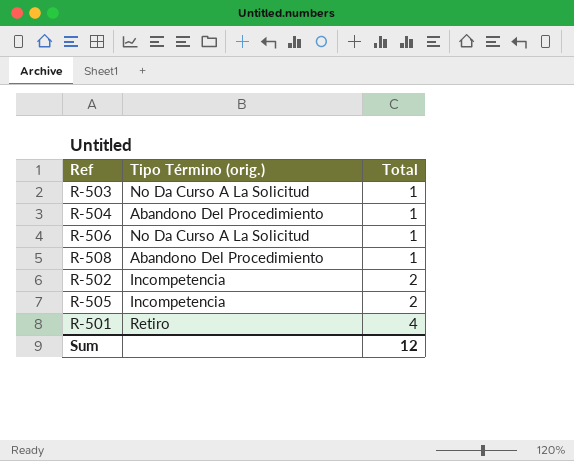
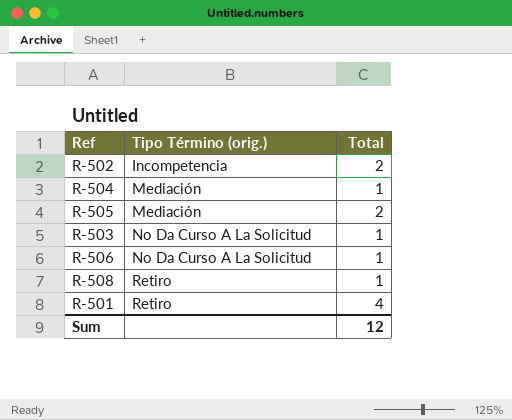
row order: Total ascending -> Tipo Término (orig.) ascending
R-504 | Tipo Término (orig.): Abandono Del Procedimiento -> Mediación
R-505 | Tipo Término (orig.): Incompetencia -> Mediación
R-508 | Tipo Término (orig.): Abandono Del Procedimiento -> Retiro

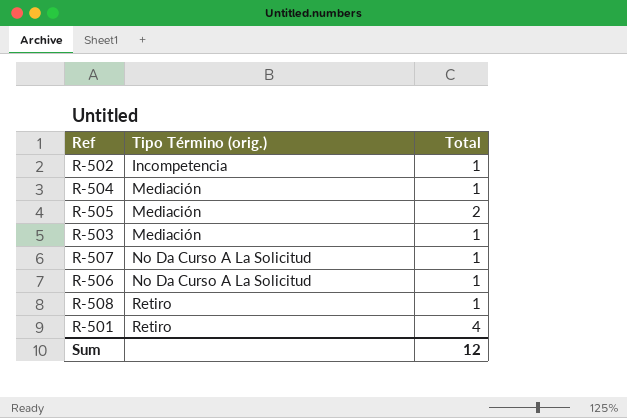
R-502 | Total: 2 -> 1
R-503 | Tipo Término (orig.): No Da Curso A La Solicitud -> Mediación
row R-507: none -> No Da Curso A La Solicitud | 1

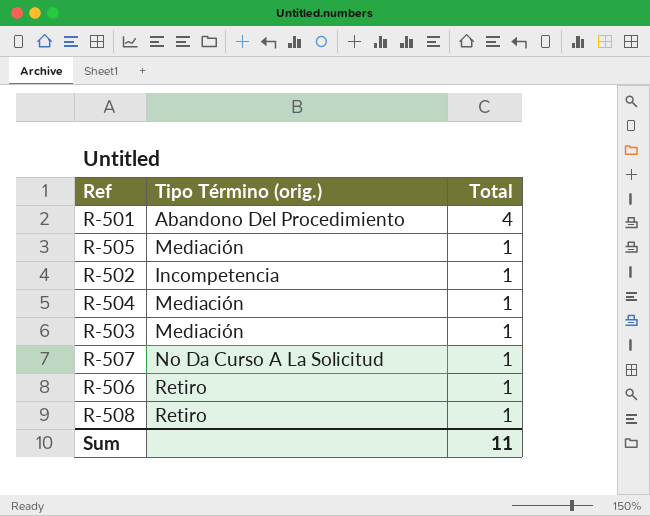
row order: Tipo Término (orig.) ascending -> Total descending
R-501 | Tipo Término (orig.): Retiro -> Abandono Del Procedimiento
R-505 | Total: 2 -> 1
R-506 | Tipo Término (orig.): No Da Curso A La Solicitud -> Retiro
Sum | Total: 12 -> 11

